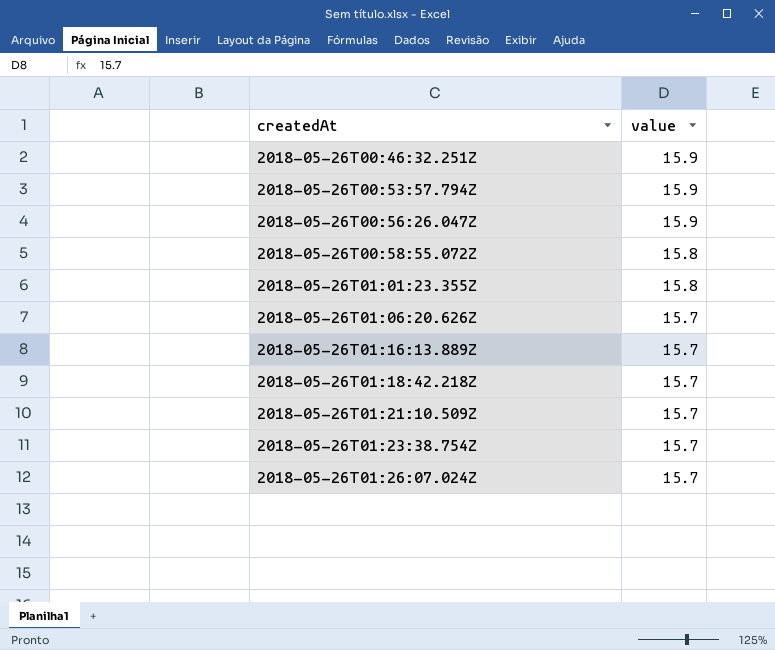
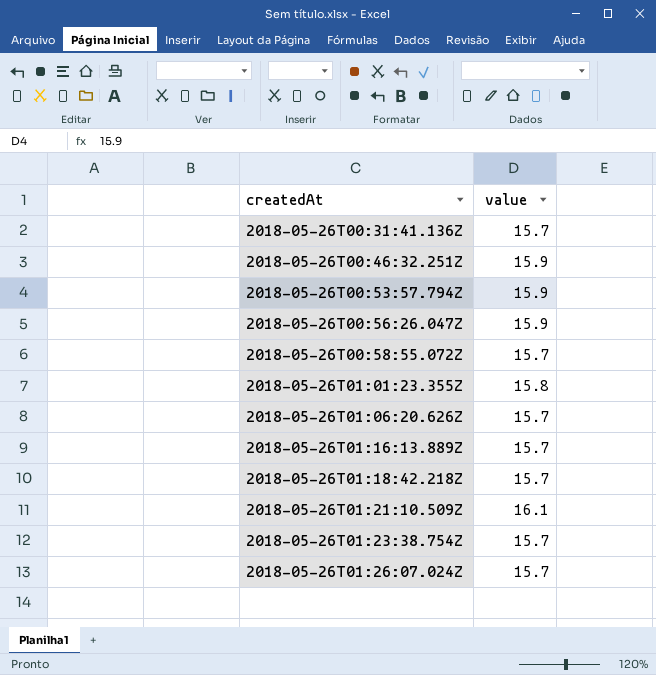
row 2018-05-26T00:31:41.136Z: none -> 15.7
2018-05-26T00:58:55.072Z | value: 15.8 -> 15.7
2018-05-26T01:21:10.509Z | value: 15.7 -> 16.1

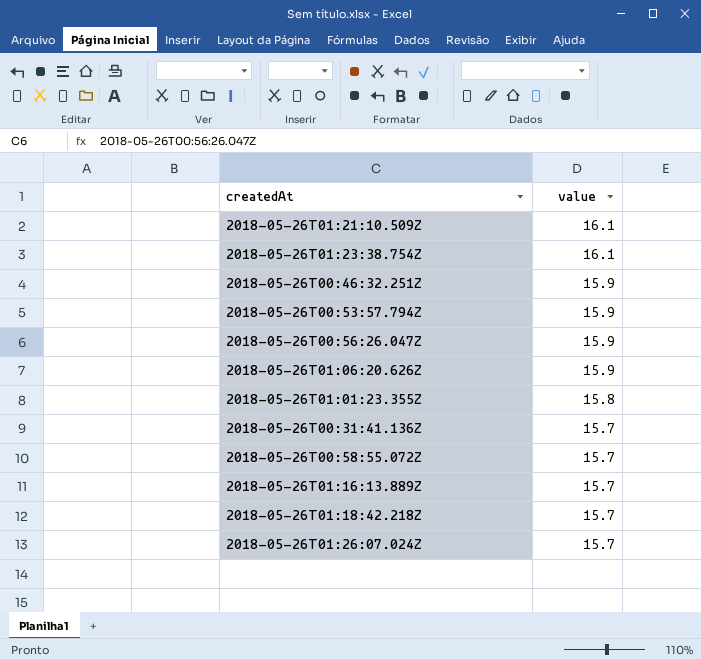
row order: createdAt ascending -> value descending
2018-05-26T01:23:38.754Z | value: 15.7 -> 16.1
2018-05-26T01:06:20.626Z | value: 15.7 -> 15.9

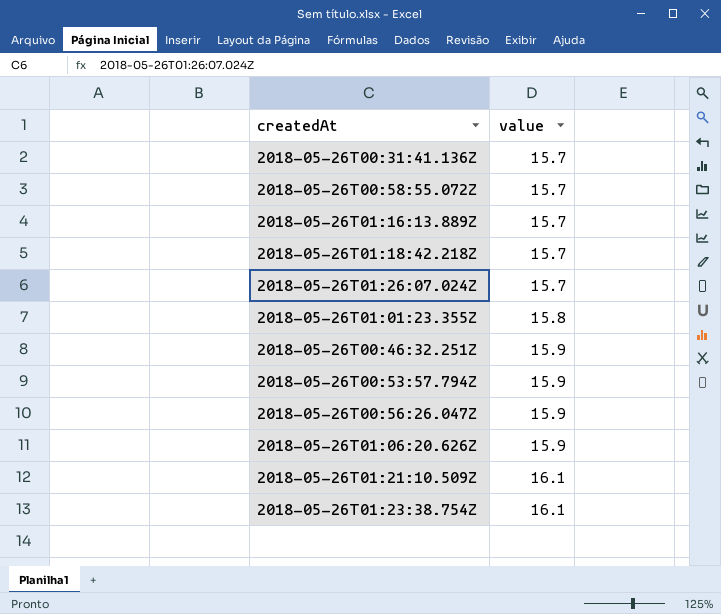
row order: value descending -> value ascending

